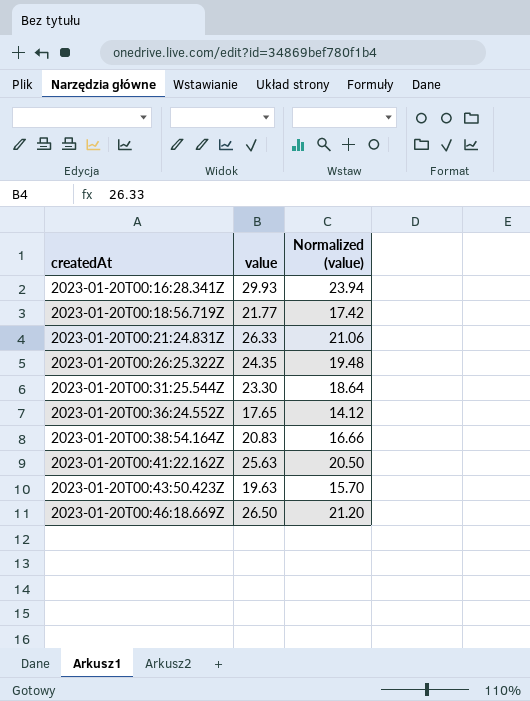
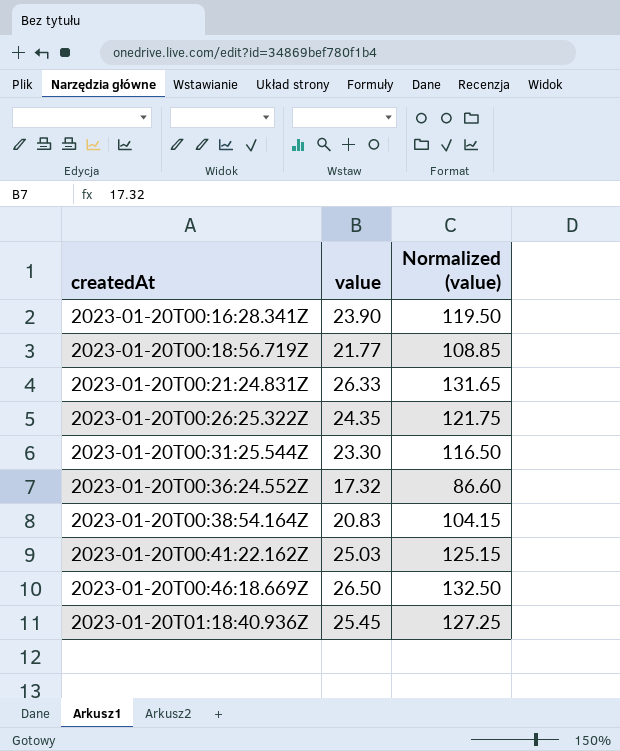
column Normalized (value) | formula: [value] * 0.8 -> [value] * 5
row 2023-01-20T00:43:50.423Z: 19.63 | 15.70 -> none
2023-01-20T00:16:28.341Z | value: 29.93 -> 23.90
2023-01-20T00:36:24.552Z | value: 17.65 -> 17.32
2023-01-20T00:41:22.162Z | value: 25.63 -> 25.03
row 2023-01-20T01:18:40.936Z: none -> 25.45 | 127.25

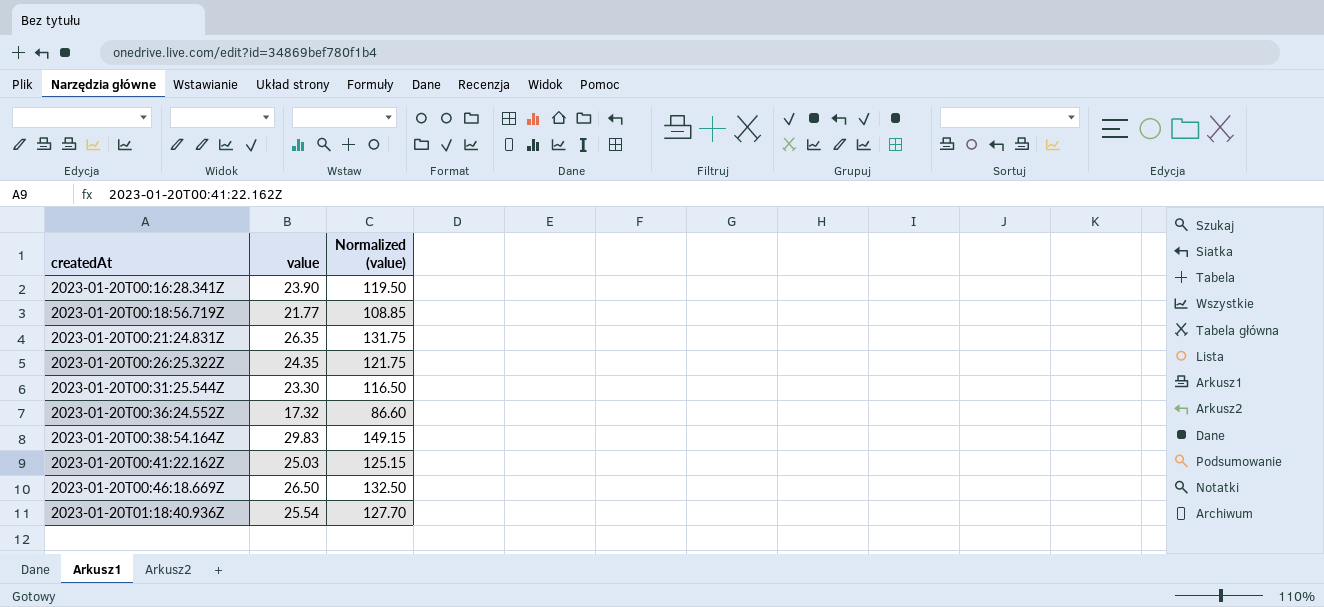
2023-01-20T00:21:24.831Z | value: 26.33 -> 26.35
2023-01-20T00:21:24.831Z | Normalized (value): 131.65 -> 131.75
2023-01-20T00:38:54.164Z | value: 20.83 -> 29.83
2023-01-20T00:38:54.164Z | Normalized (value): 104.15 -> 149.15
2023-01-20T01:18:40.936Z | value: 25.45 -> 25.54
2023-01-20T01:18:40.936Z | Normalized (value): 127.25 -> 127.70

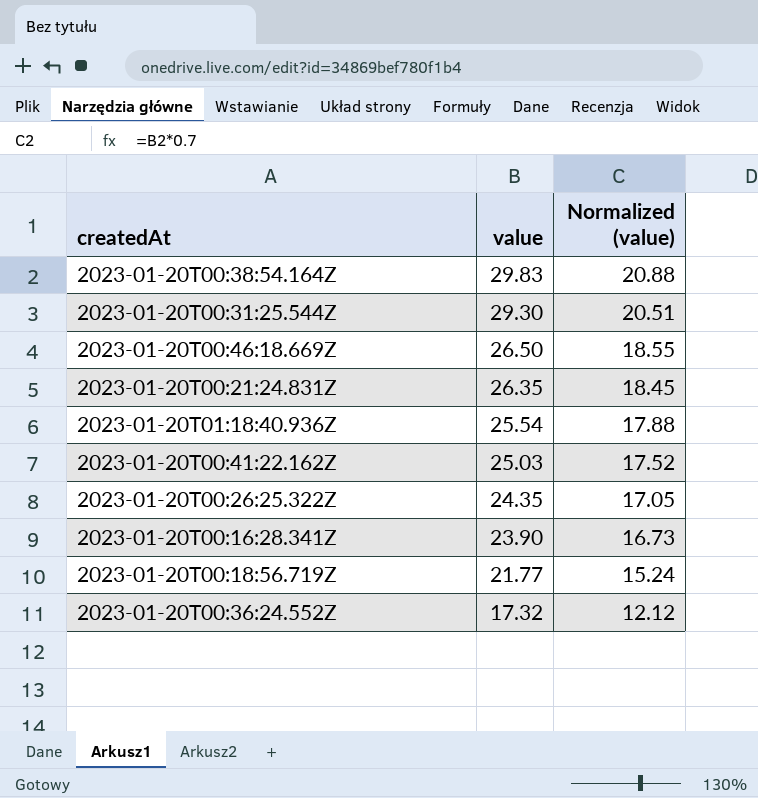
row order: createdAt ascending -> value descending
column Normalized (value) | formula: [value] * 5 -> [value] * 0.7
2023-01-20T00:31:25.544Z | value: 23.30 -> 29.30

